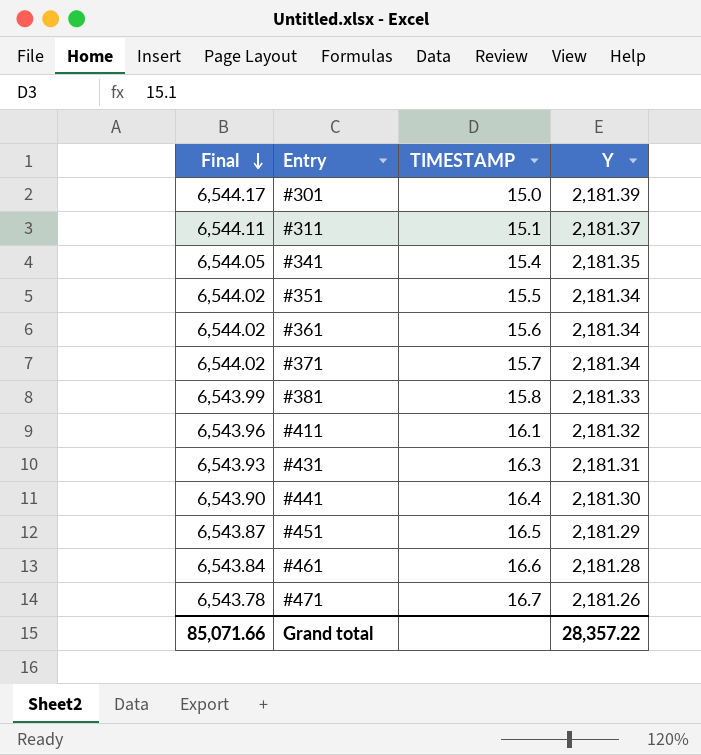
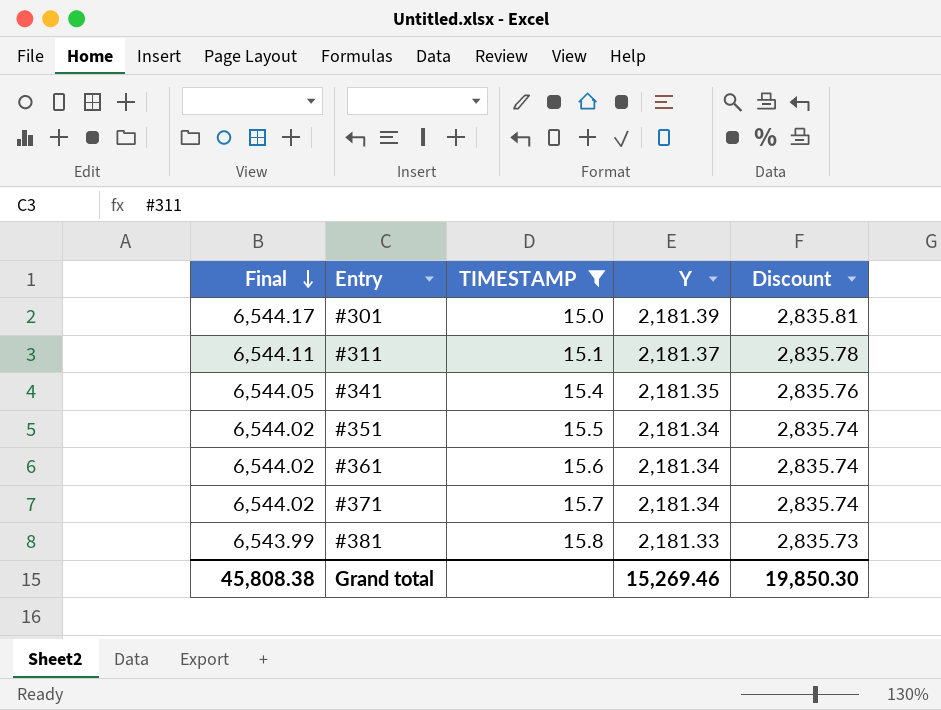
filter: none -> TIMESTAMP <= 15.8
column Discount | formula: none -> [Y] * 1.3
Grand total | Final: 85,071.66 -> 45,808.38
Grand total | Y: 28,357.22 -> 15,269.46

